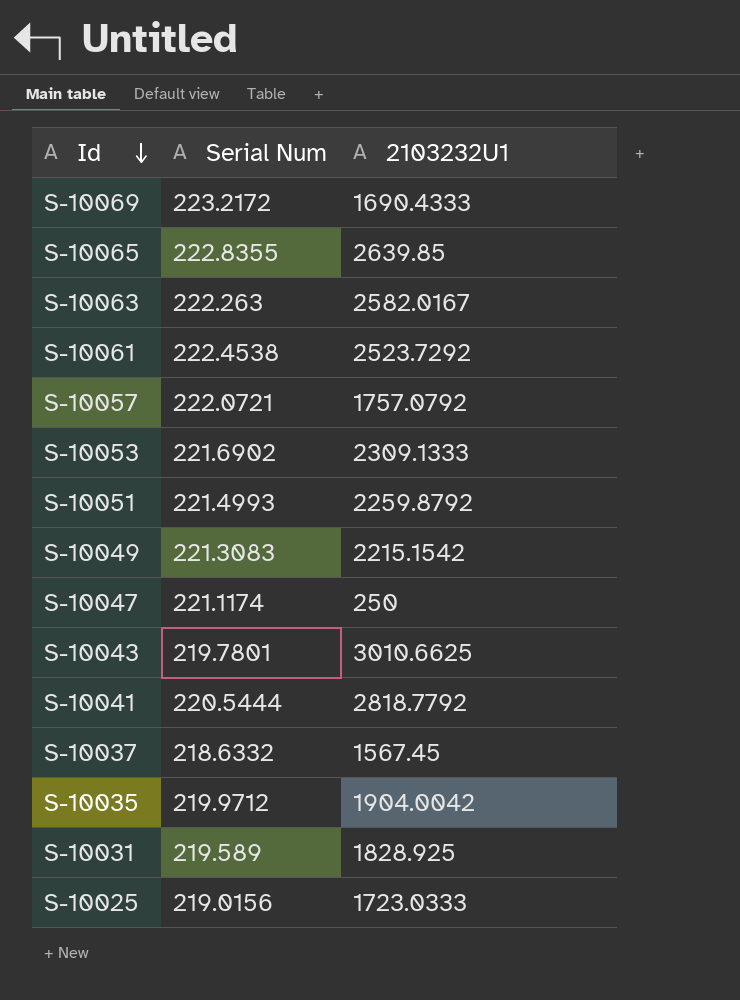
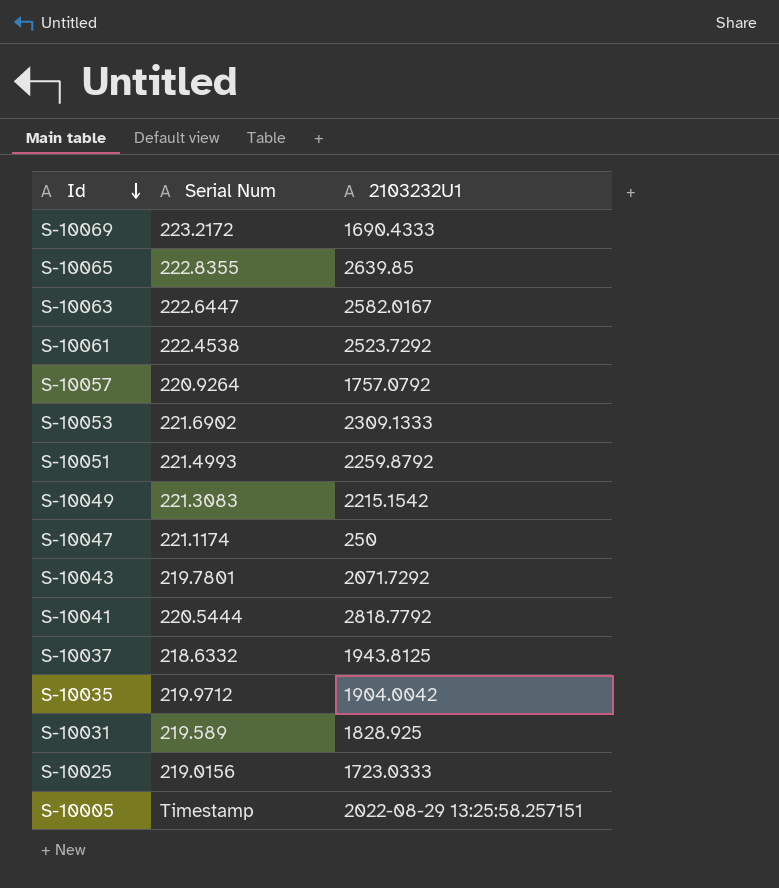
S-10063 | Serial Num: 222.263 -> 222.6447
S-10057 | Serial Num: 222.0721 -> 220.9264
S-10043 | 2103232U1: 3010.6625 -> 2071.7292
S-10037 | 2103232U1: 1567.45 -> 1943.8125
row S-10005: none -> Timestamp | 2022-08-29 13:25:58.257151

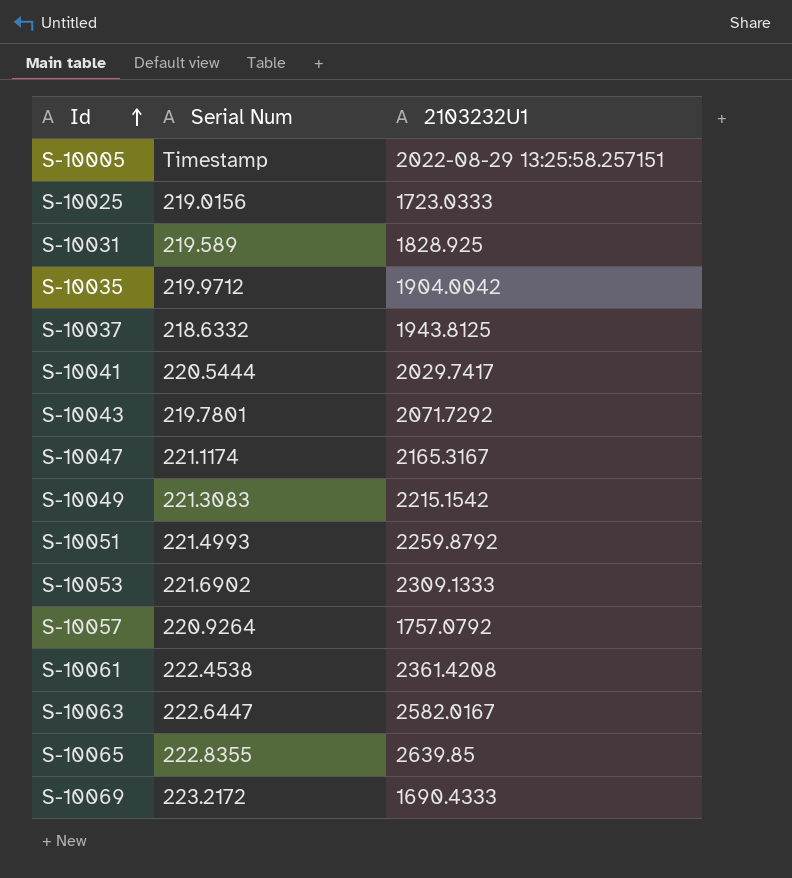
row order: Id descending -> Id ascending
S-10041 | 2103232U1: 2818.7792 -> 2029.7417
S-10047 | 2103232U1: 250 -> 2165.3167
S-10061 | 2103232U1: 2523.7292 -> 2361.4208

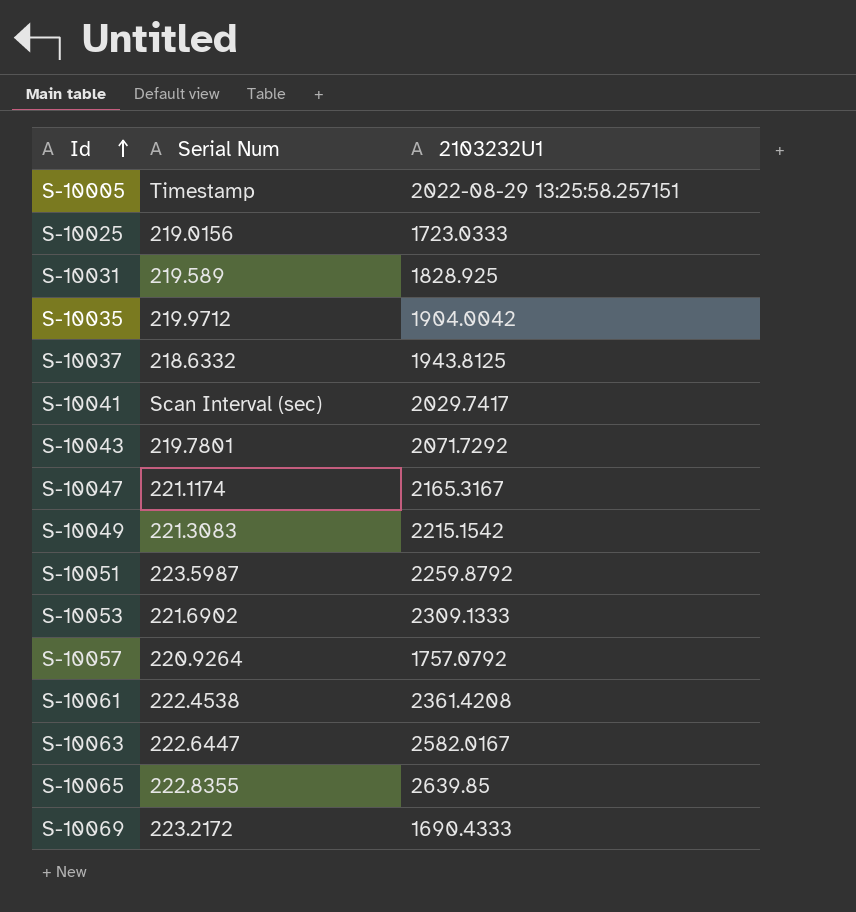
S-10041 | Serial Num: 220.5444 -> Scan Interval (sec)
S-10051 | Serial Num: 221.4993 -> 223.5987

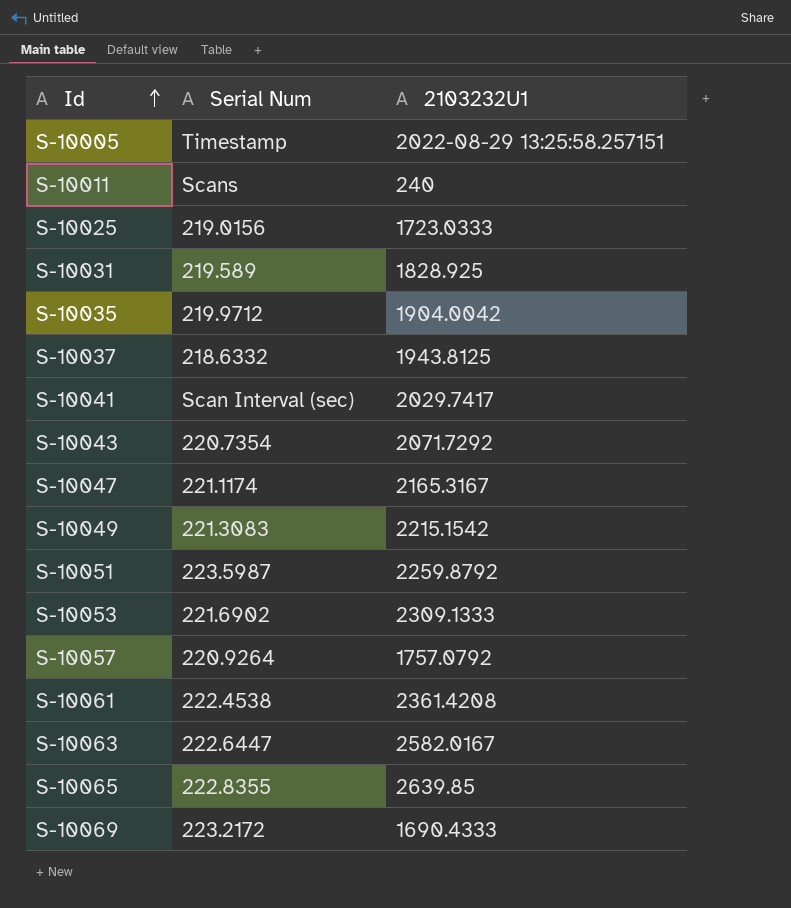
row S-10011: none -> Scans | 240
S-10043 | Serial Num: 219.7801 -> 220.7354

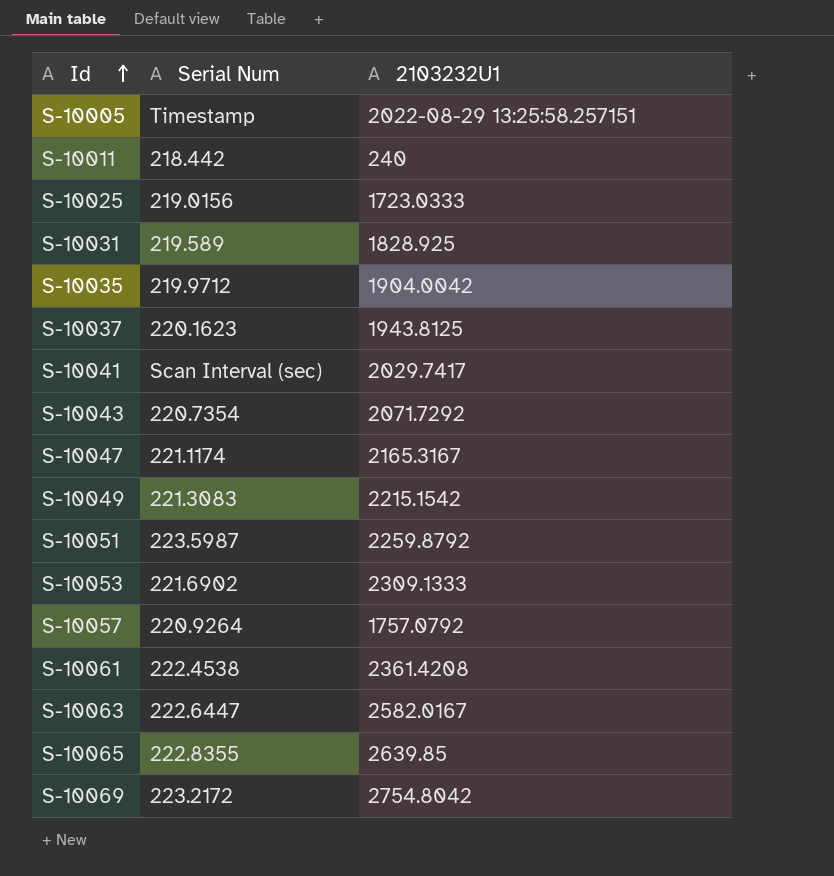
S-10011 | Serial Num: Scans -> 218.442
S-10037 | Serial Num: 218.6332 -> 220.1623
S-10069 | 2103232U1: 1690.4333 -> 2754.8042

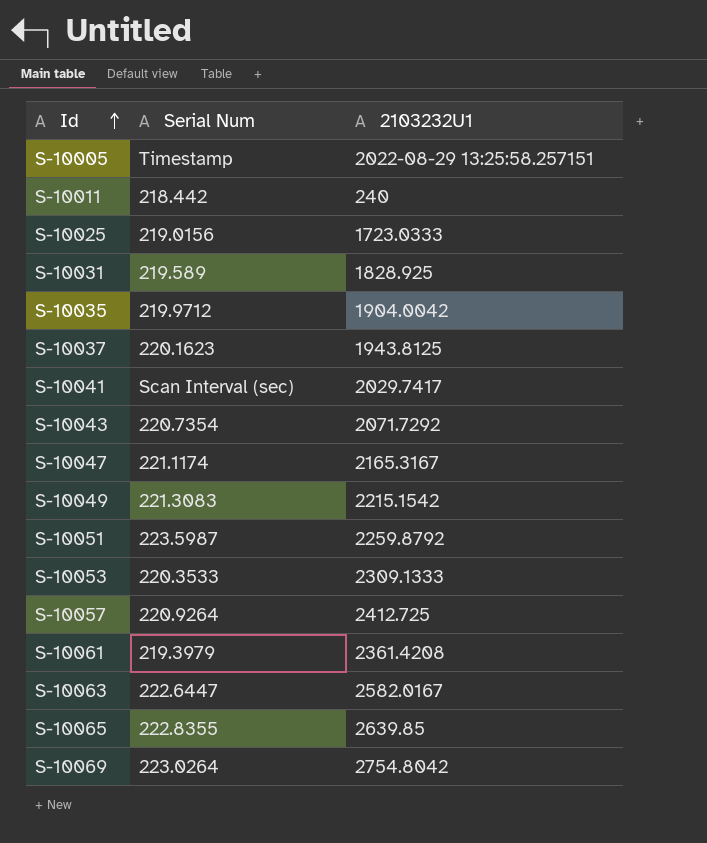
S-10053 | Serial Num: 221.6902 -> 220.3533
S-10057 | 2103232U1: 1757.0792 -> 2412.725
S-10061 | Serial Num: 222.4538 -> 219.3979
S-10069 | Serial Num: 223.2172 -> 223.0264

